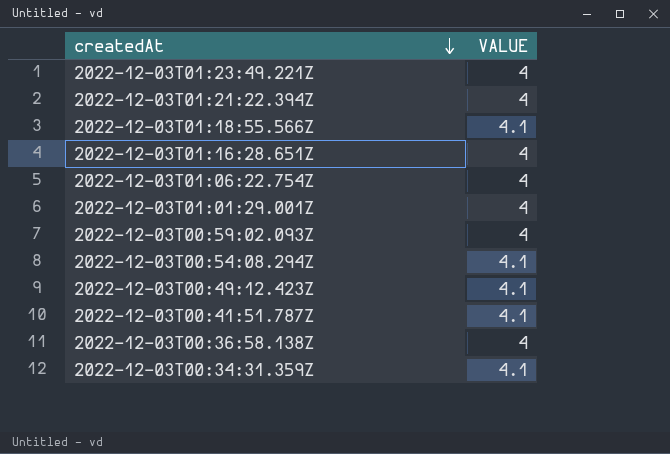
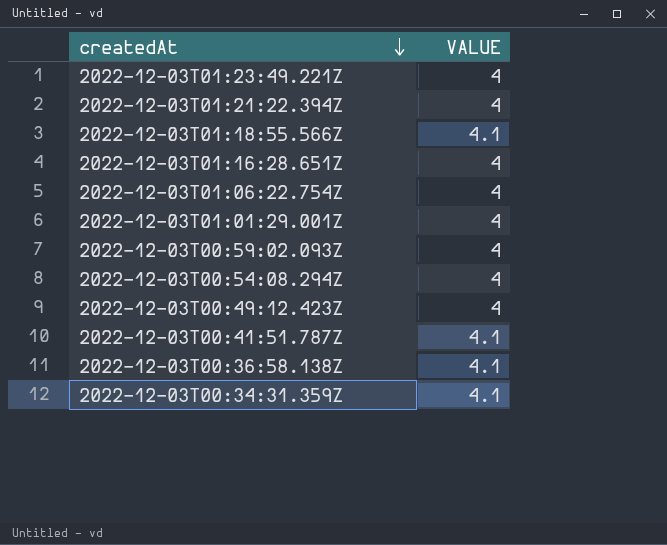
2022-12-03T00:54:08.294Z | VALUE: 4.1 -> 4
2022-12-03T00:49:12.423Z | VALUE: 4.1 -> 4
2022-12-03T00:36:58.138Z | VALUE: 4 -> 4.1

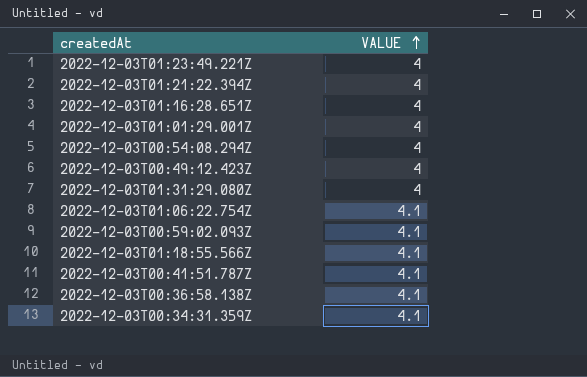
row order: createdAt descending -> VALUE ascending
row 2022-12-03T01:31:29.080Z: none -> 4
2022-12-03T01:06:22.754Z | VALUE: 4 -> 4.1
2022-12-03T00:59:02.093Z | VALUE: 4 -> 4.1

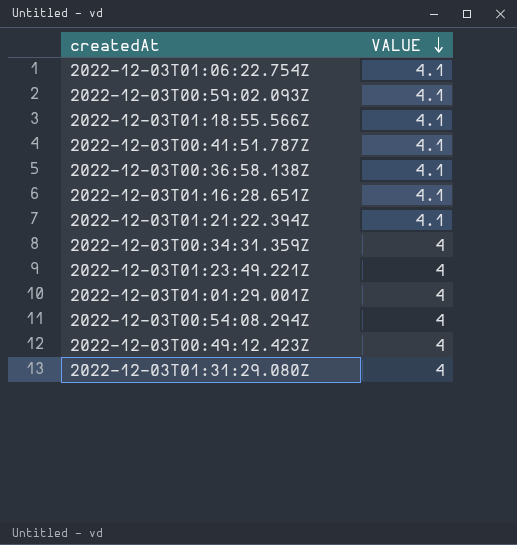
row order: VALUE ascending -> VALUE descending
2022-12-03T01:16:28.651Z | VALUE: 4 -> 4.1
2022-12-03T01:21:22.394Z | VALUE: 4 -> 4.1
2022-12-03T00:34:31.359Z | VALUE: 4.1 -> 4

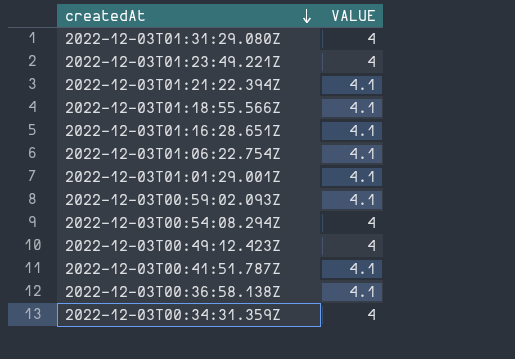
row order: VALUE descending -> createdAt descending
2022-12-03T01:01:29.001Z | VALUE: 4 -> 4.1

